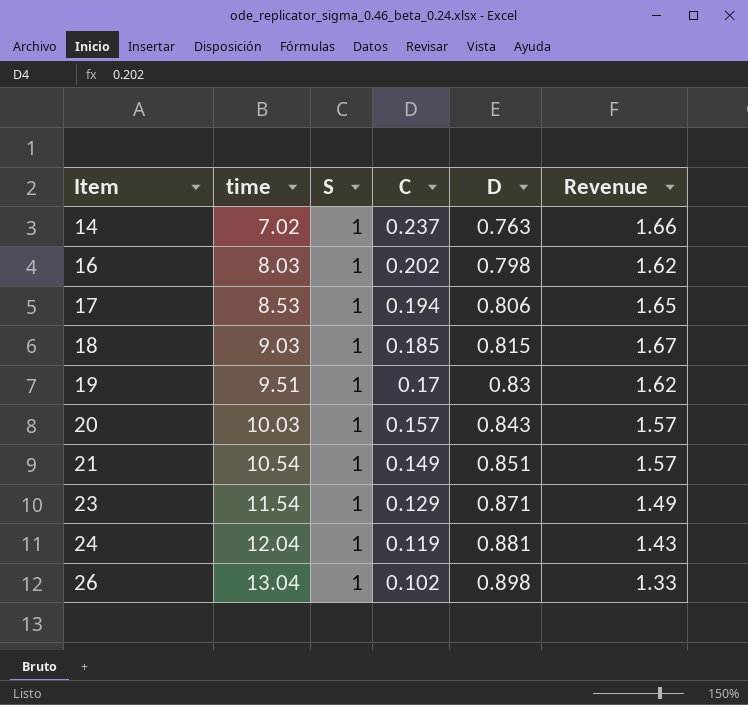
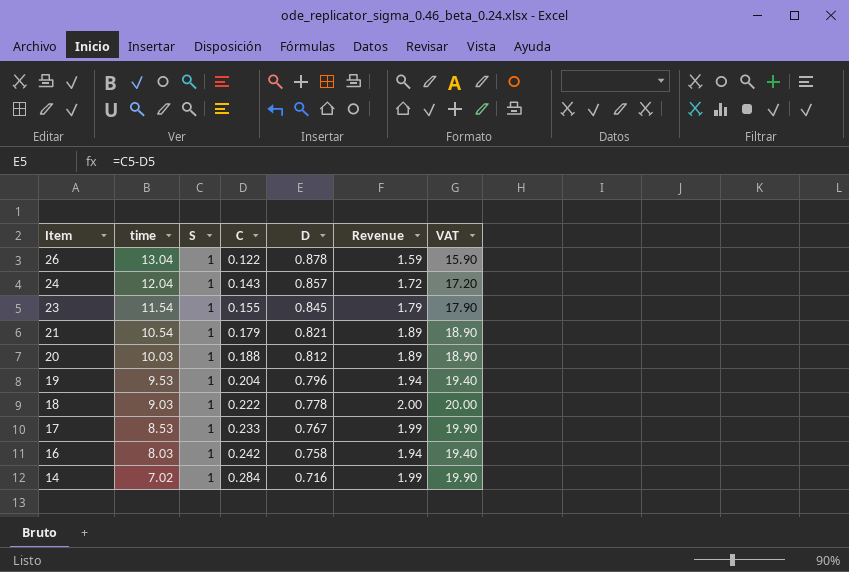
row order: Item ascending -> Item descending
column VAT | formula: none -> [Revenue] * 10
26 | C: 0.102 -> 0.122
26 | D: 0.898 -> 0.878
26 | Revenue: 1.33 -> 1.59
24 | C: 0.119 -> 0.143
24 | D: 0.881 -> 0.857
24 | Revenue: 1.43 -> 1.72
23 | C: 0.129 -> 0.155
23 | D: 0.871 -> 0.845
23 | Revenue: 1.49 -> 1.79
21 | C: 0.149 -> 0.179
21 | D: 0.851 -> 0.821
21 | Revenue: 1.57 -> 1.89
20 | C: 0.157 -> 0.188
20 | D: 0.843 -> 0.812
20 | Revenue: 1.57 -> 1.89
19 | time: 9.51 -> 9.53
19 | C: 0.17 -> 0.204
19 | D: 0.83 -> 0.796
19 | Revenue: 1.62 -> 1.94
18 | C: 0.185 -> 0.222
18 | D: 0.815 -> 0.778
18 | Revenue: 1.67 -> 2.00
17 | C: 0.194 -> 0.233
17 | D: 0.806 -> 0.767
17 | Revenue: 1.65 -> 1.99
16 | C: 0.202 -> 0.242
16 | D: 0.798 -> 0.758
16 | Revenue: 1.62 -> 1.94
14 | C: 0.237 -> 0.284
14 | D: 0.763 -> 0.716
14 | Revenue: 1.66 -> 1.99

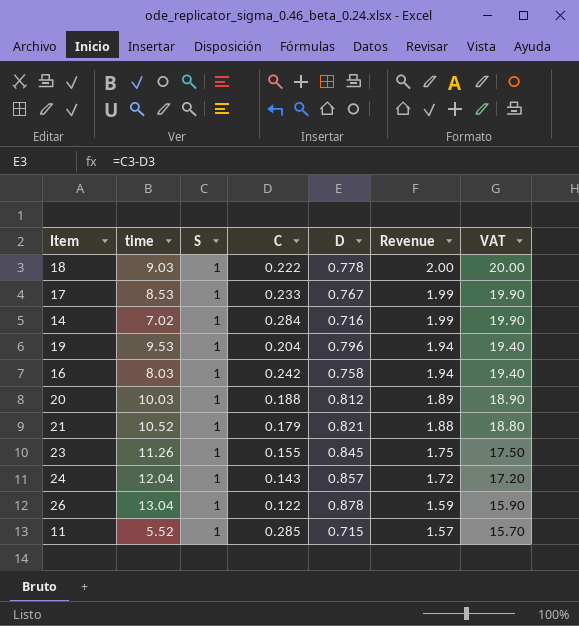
row order: Item descending -> Revenue descending
21 | time: 10.54 -> 10.52
21 | Revenue: 1.89 -> 1.88
21 | VAT: 18.90 -> 18.80
23 | time: 11.54 -> 11.26
23 | Revenue: 1.79 -> 1.75
23 | VAT: 17.90 -> 17.50
row 11: none -> 5.52 | 1 | 0.285 | 0.715 | 1.57 | 15.70

